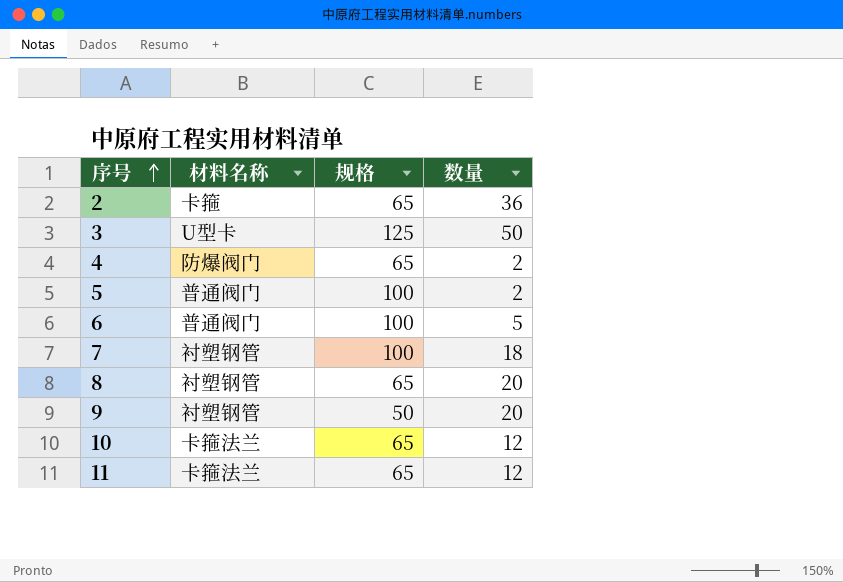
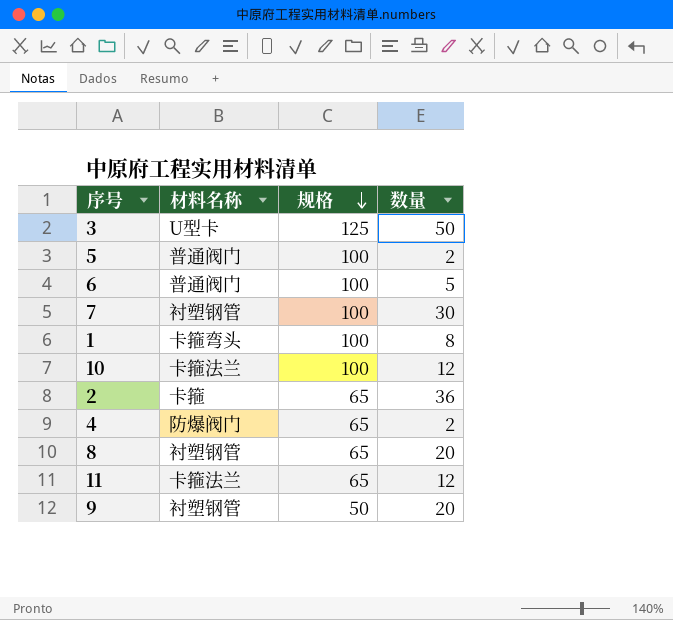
row order: 序号 ascending -> 规格 descending
7 | 数量: 18 -> 30
row 1: none -> 卡箍弯头 | 100 | 8
10 | 规格: 65 -> 100

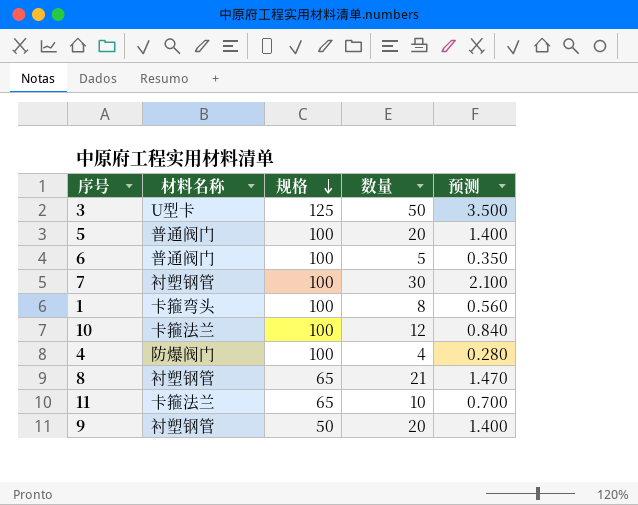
column 预测 | formula: none -> [数量] * 0.07
row 2: 卡箍 | 65 | 36 -> none
5 | 数量: 2 -> 20
4 | 规格: 65 -> 100
4 | 数量: 2 -> 4
8 | 数量: 20 -> 21
11 | 数量: 12 -> 10

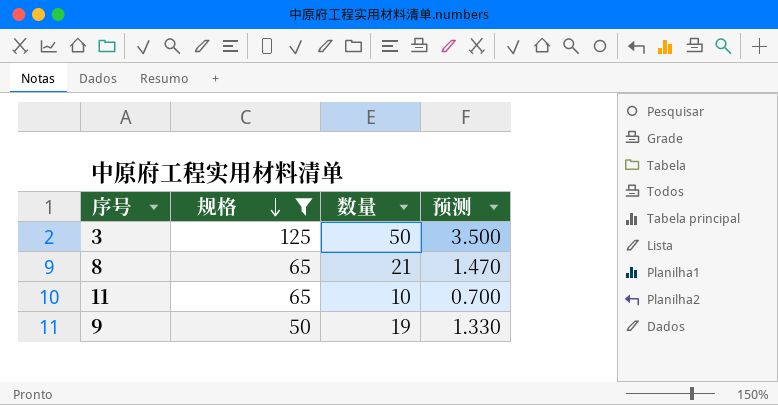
filter: none -> 规格 != 100
column 材料名称 | position: 2 -> none
9 | 数量: 20 -> 19
9 | 预测: 1.400 -> 1.330

